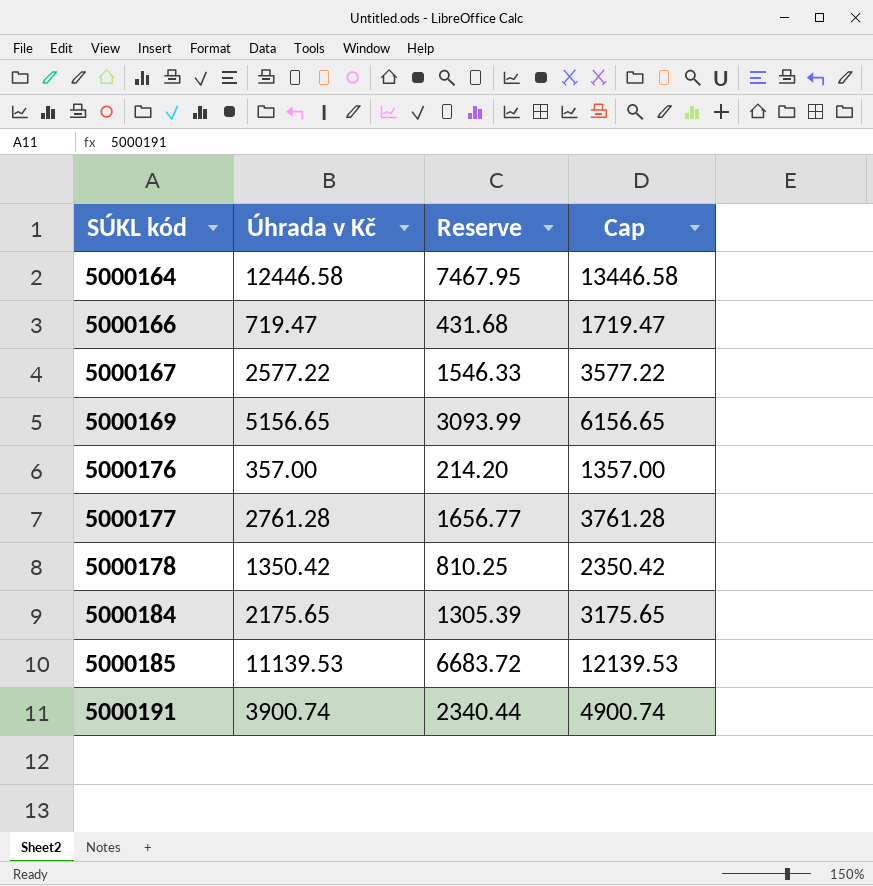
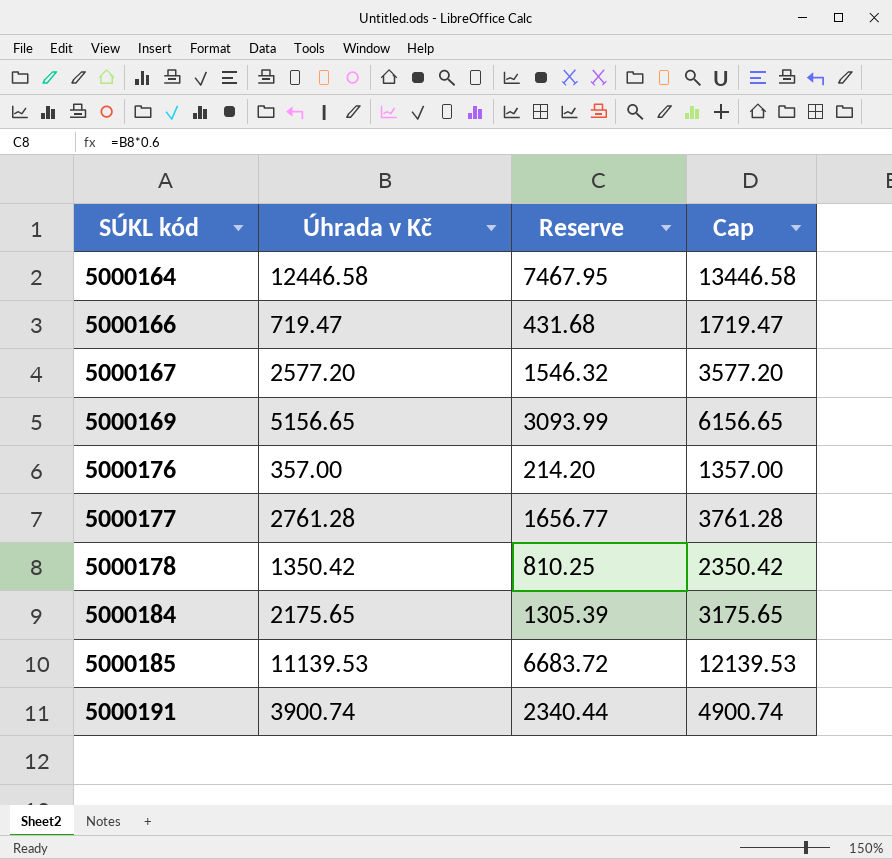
5000167 | Úhrada v Kč: 2577.22 -> 2577.20
5000167 | Reserve: 1546.33 -> 1546.32
5000167 | Cap: 3577.22 -> 3577.20

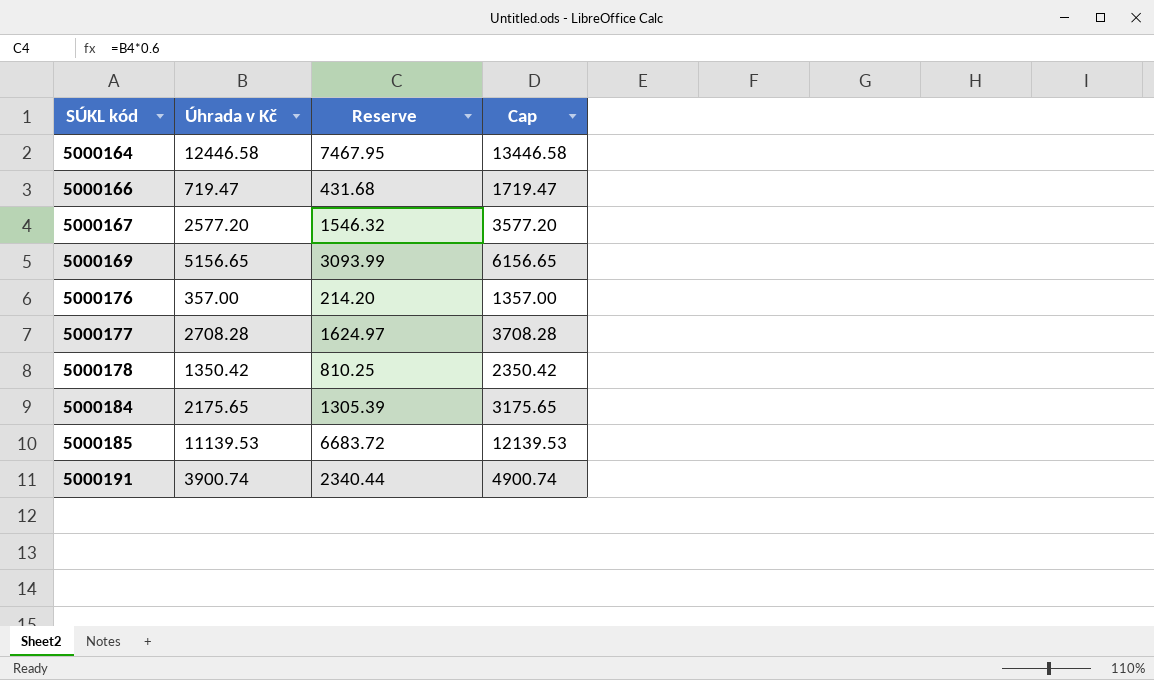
5000177 | Úhrada v Kč: 2761.28 -> 2708.28
5000177 | Reserve: 1656.77 -> 1624.97
5000177 | Cap: 3761.28 -> 3708.28

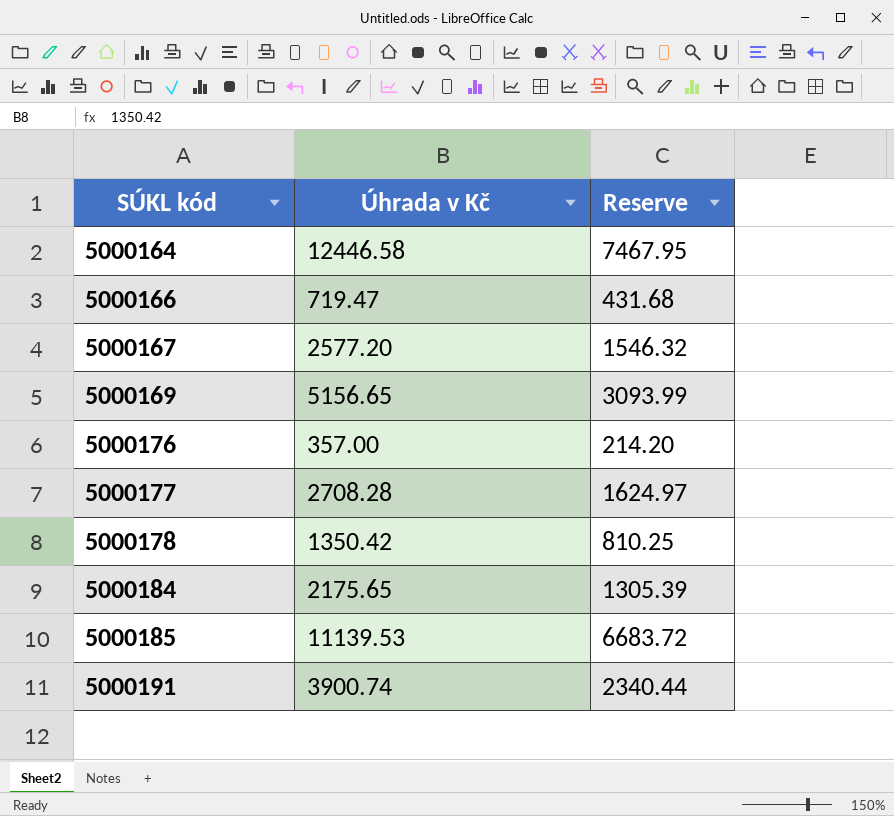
column Cap | formula: [Úhrada v Kč] + 1000 -> none

